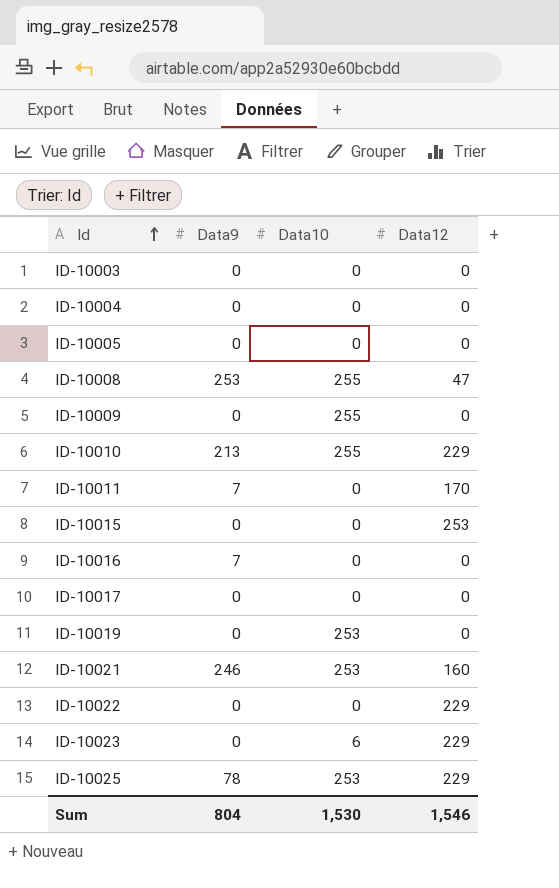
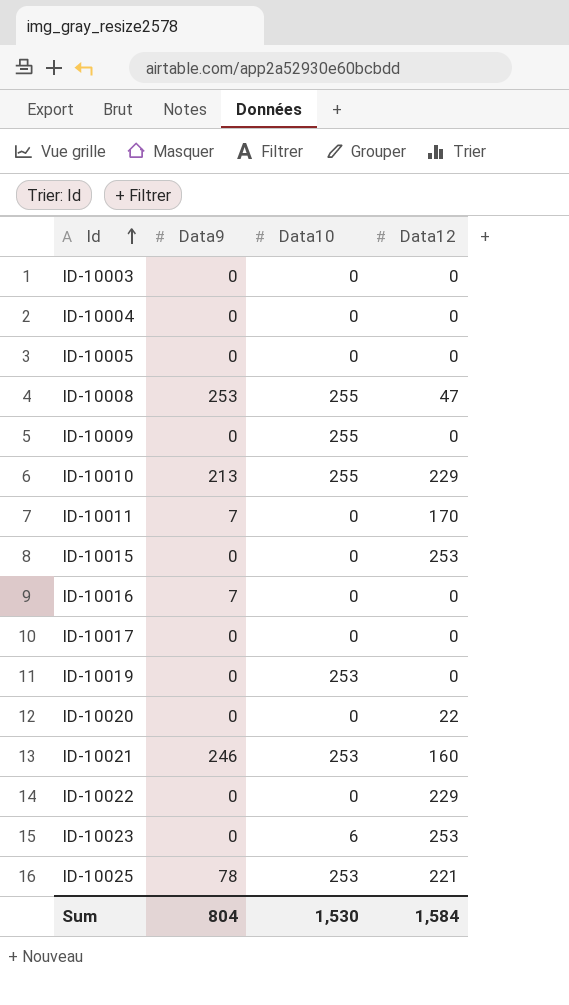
row ID-10020: none -> 0 | 0 | 22
ID-10023 | Data12: 229 -> 253
ID-10025 | Data12: 229 -> 221
Sum | Data12: 1,546 -> 1,584

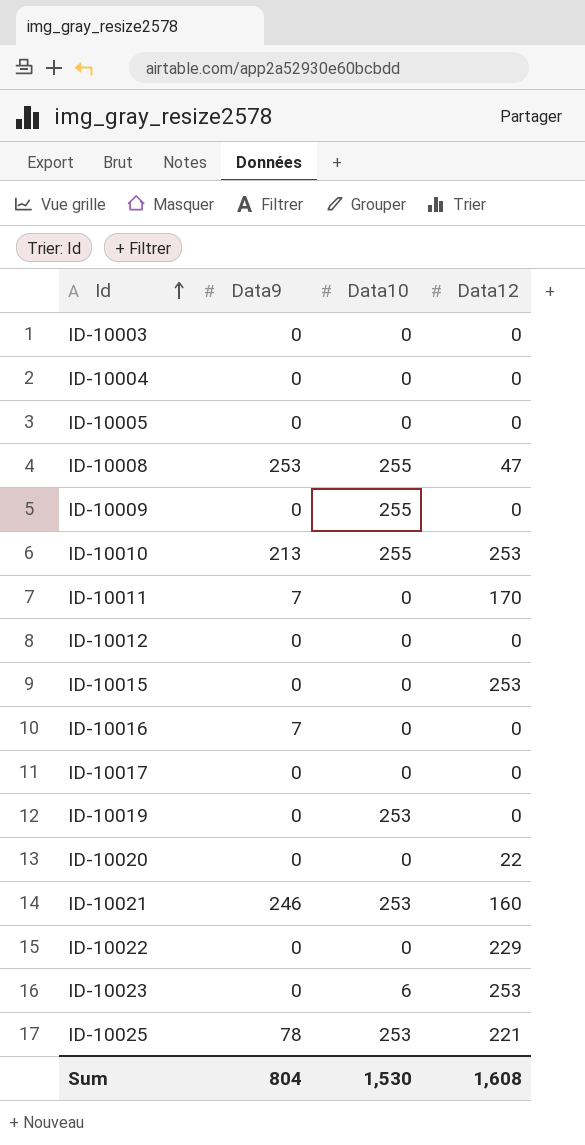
ID-10010 | Data12: 229 -> 253
row ID-10012: none -> 0 | 0 | 0
Sum | Data12: 1,584 -> 1,608

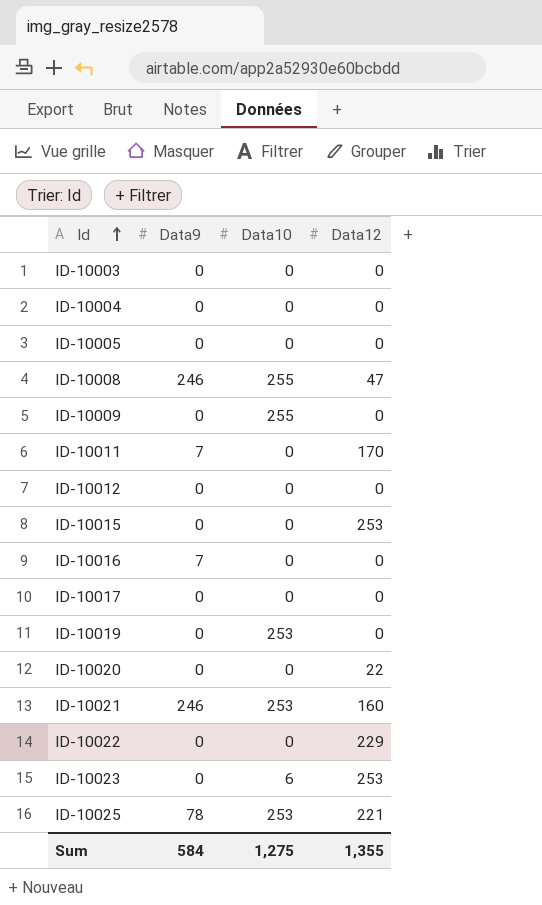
row ID-10010: 213 | 255 | 253 -> none
ID-10008 | Data9: 253 -> 246
Sum | Data9: 804 -> 584
Sum | Data10: 1,530 -> 1,275
Sum | Data12: 1,608 -> 1,355

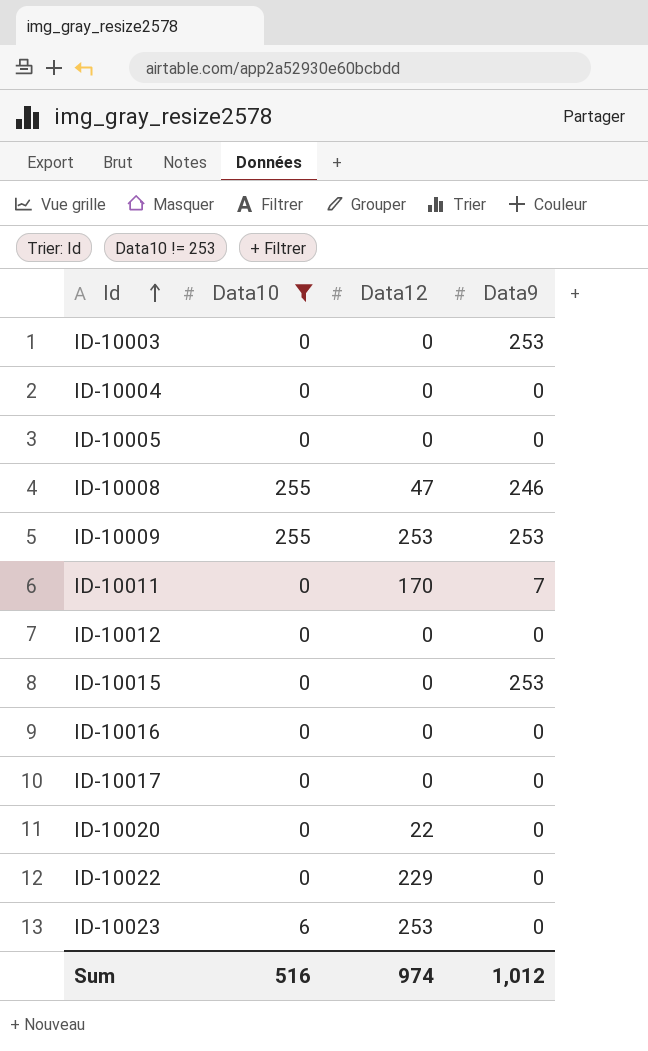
filter: none -> Data10 != 253
column Data9 | position: 2 -> 4
ID-10003 | Data9: 0 -> 253
ID-10009 | Data12: 0 -> 253
ID-10009 | Data9: 0 -> 253
ID-10015 | Data12: 253 -> 0
ID-10015 | Data9: 0 -> 253
ID-10016 | Data9: 7 -> 0
Sum | Data10: 1,275 -> 516
Sum | Data12: 1,355 -> 974
Sum | Data9: 584 -> 1,012

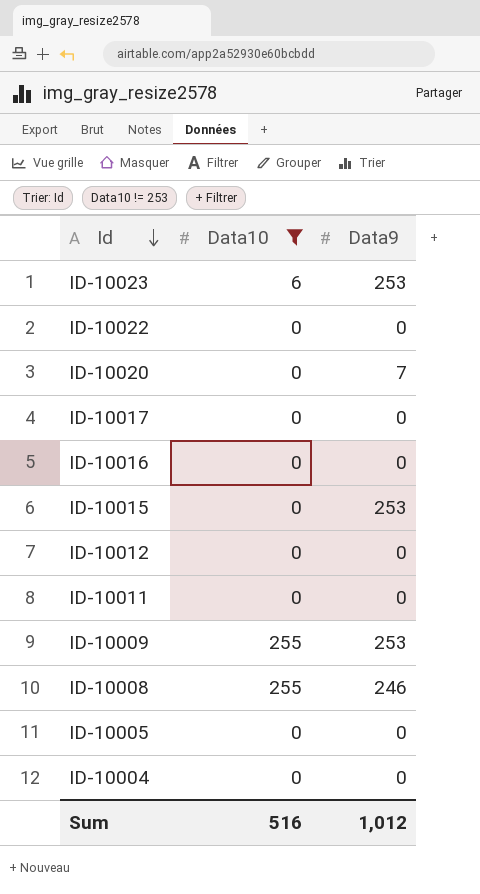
row order: Id ascending -> Id descending
column Data12 | position: 3 -> none
row ID-10003: 0 | 0 | 253 -> none
ID-10023 | Data9: 0 -> 253
ID-10020 | Data9: 0 -> 7
ID-10011 | Data9: 7 -> 0

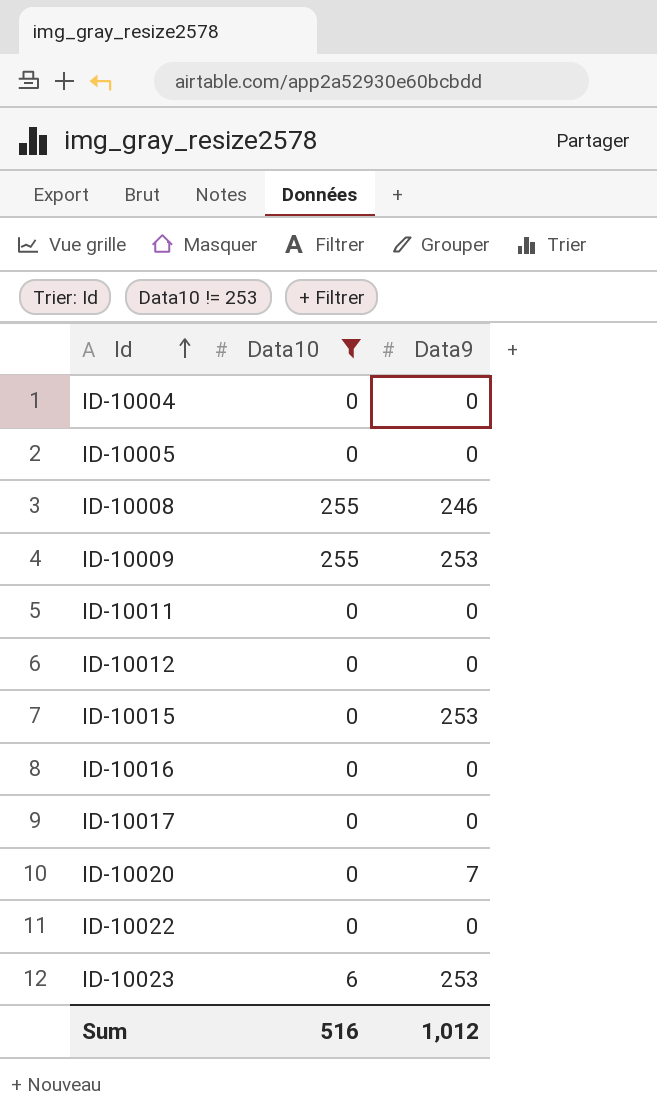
row order: Id descending -> Id ascending

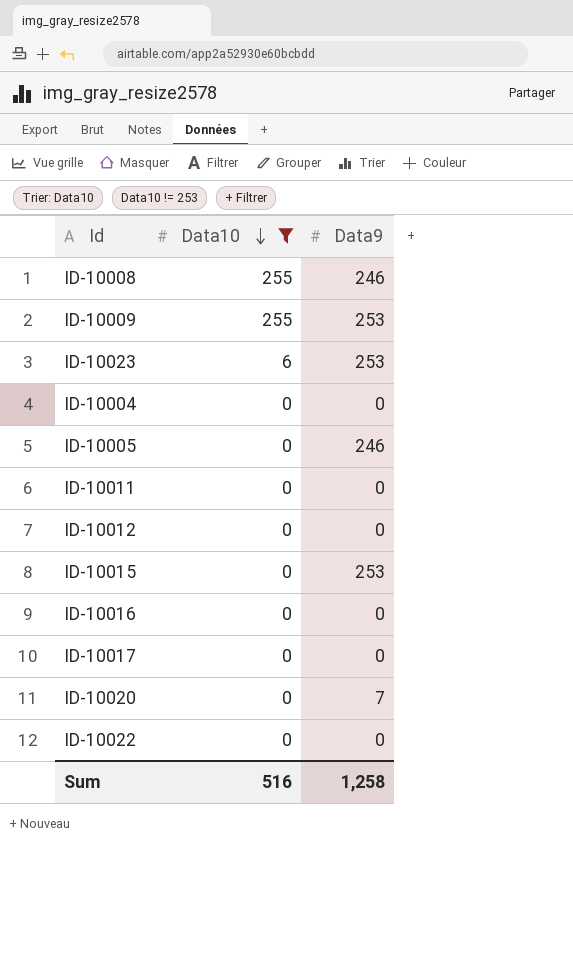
row order: Id ascending -> Data10 descending
ID-10005 | Data9: 0 -> 246
Sum | Data9: 1,012 -> 1,258

